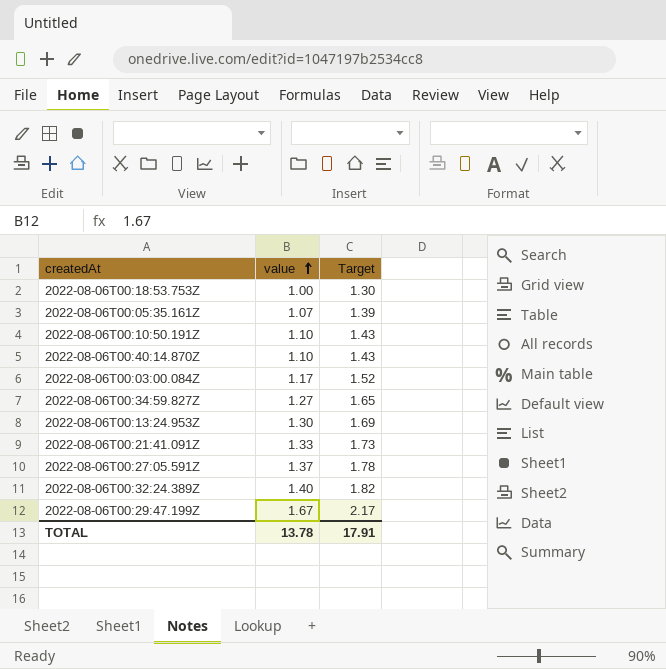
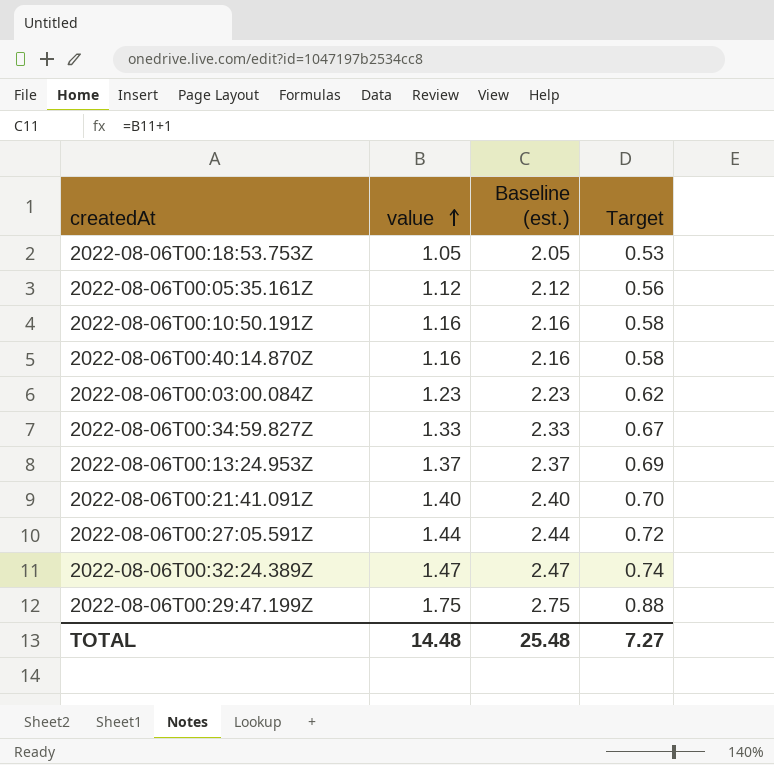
column Baseline (est.) | formula: none -> [value] + 1
column Target | formula: [value] * 1.3 -> [value] * 0.5
2022-08-06T00:18:53.753Z | value: 1.00 -> 1.05
2022-08-06T00:05:35.161Z | value: 1.07 -> 1.12
2022-08-06T00:10:50.191Z | value: 1.10 -> 1.16
2022-08-06T00:40:14.870Z | value: 1.10 -> 1.16
2022-08-06T00:03:00.084Z | value: 1.17 -> 1.23
2022-08-06T00:34:59.827Z | value: 1.27 -> 1.33
2022-08-06T00:13:24.953Z | value: 1.30 -> 1.37
2022-08-06T00:21:41.091Z | value: 1.33 -> 1.40
2022-08-06T00:27:05.591Z | value: 1.37 -> 1.44
2022-08-06T00:32:24.389Z | value: 1.40 -> 1.47
2022-08-06T00:29:47.199Z | value: 1.67 -> 1.75
TOTAL | value: 13.78 -> 14.48
TOTAL | Target: 17.91 -> 7.27

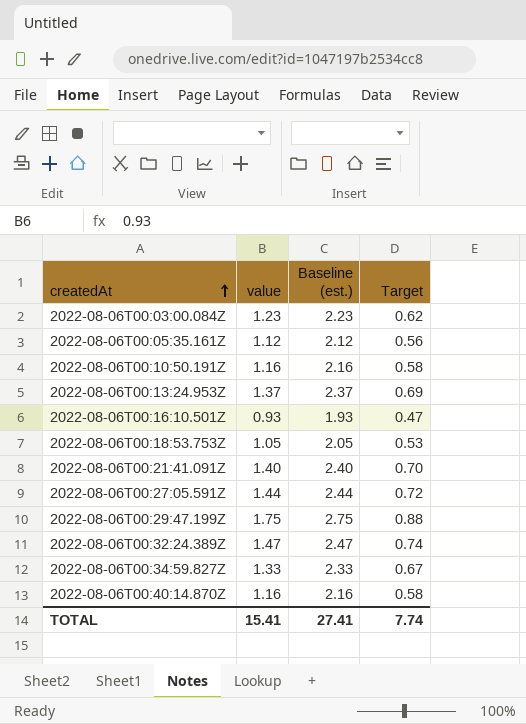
row order: value ascending -> createdAt ascending
row 2022-08-06T00:16:10.501Z: none -> 0.93 | 1.93 | 0.47
TOTAL | value: 14.48 -> 15.41
TOTAL | Baseline (est.): 25.48 -> 27.41
TOTAL | Target: 7.27 -> 7.74

